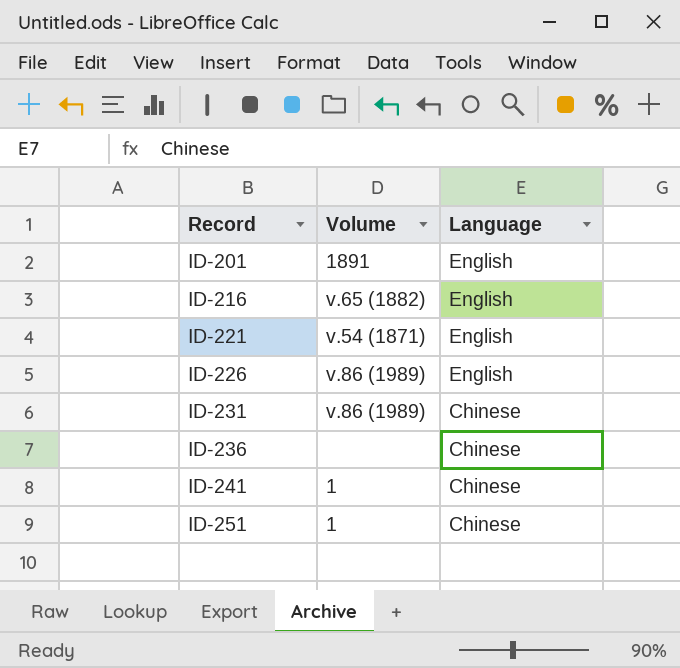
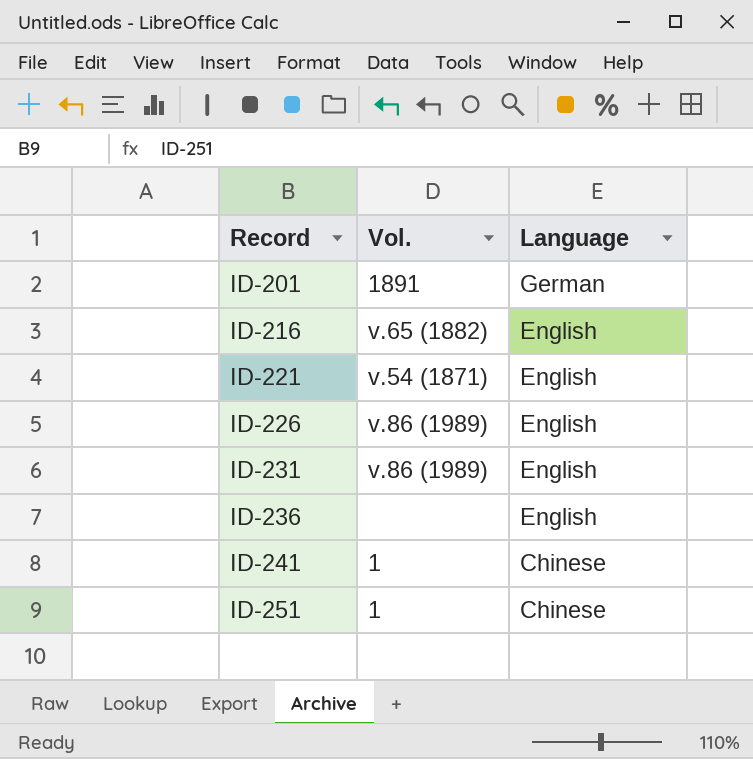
column name: Volume -> Vol.
ID-201 | Language: English -> German
ID-231 | Language: Chinese -> English
ID-236 | Language: Chinese -> English

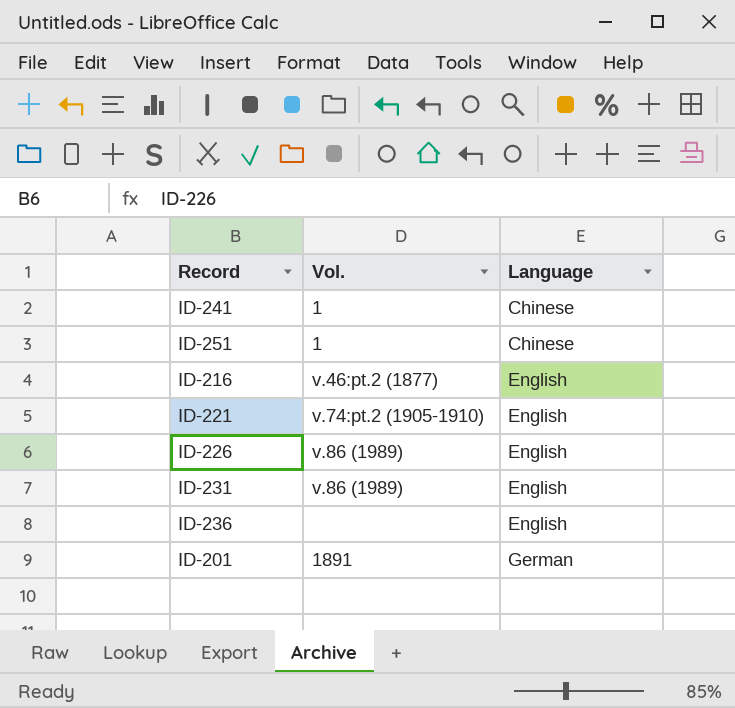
row order: Record ascending -> Language ascending
ID-216 | Vol.: v.65 (1882) -> v.46:pt.2 (1877)
ID-221 | Vol.: v.54 (1871) -> v.74:pt.2 (1905-1910)

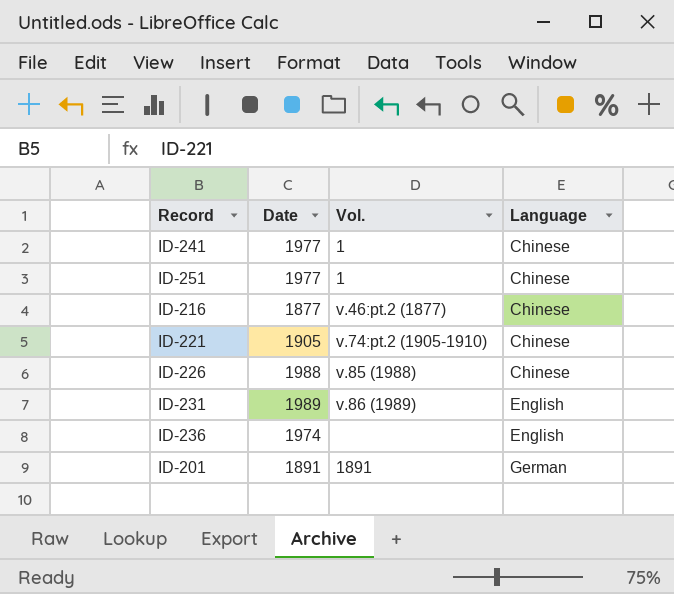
column Date | position: none -> 2
ID-216 | Language: English -> Chinese
ID-221 | Language: English -> Chinese
ID-226 | Vol.: v.86 (1989) -> v.85 (1988)
ID-226 | Language: English -> Chinese

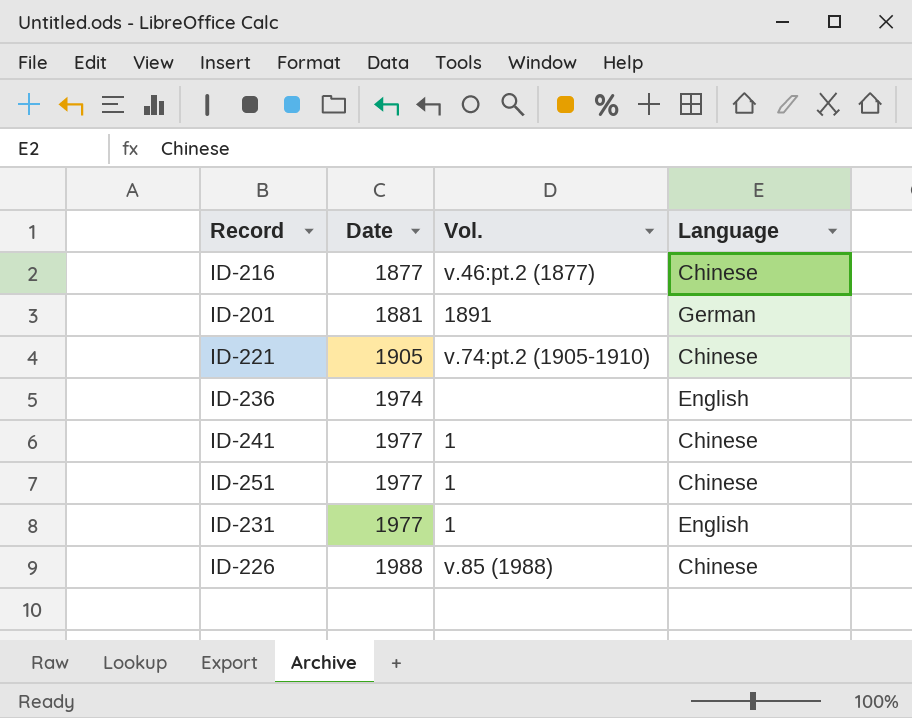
row order: Language ascending -> Date ascending
ID-201 | Date: 1891 -> 1881
ID-231 | Date: 1989 -> 1977
ID-231 | Vol.: v.86 (1989) -> 1

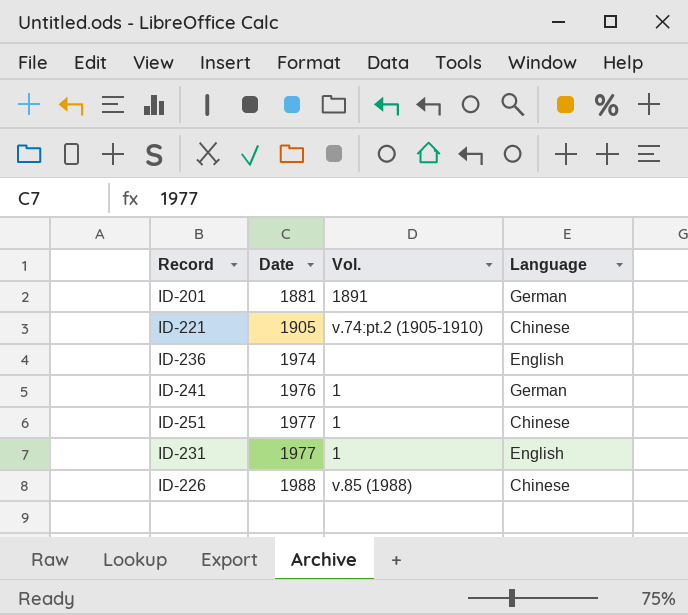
row ID-216: 1877 | v.46:pt.2 (1877) | Chinese -> none
ID-241 | Date: 1977 -> 1976
ID-241 | Language: Chinese -> German

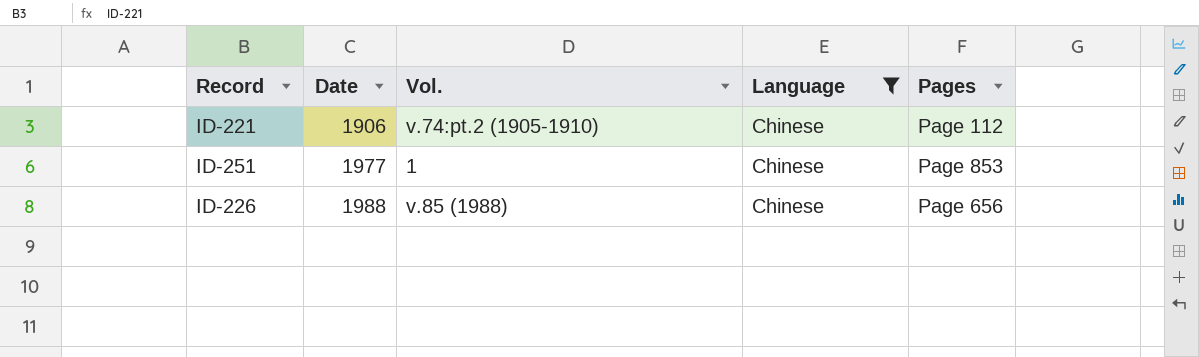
filter: none -> Language = Chinese
column Pages | position: none -> 5
ID-221 | Date: 1905 -> 1906

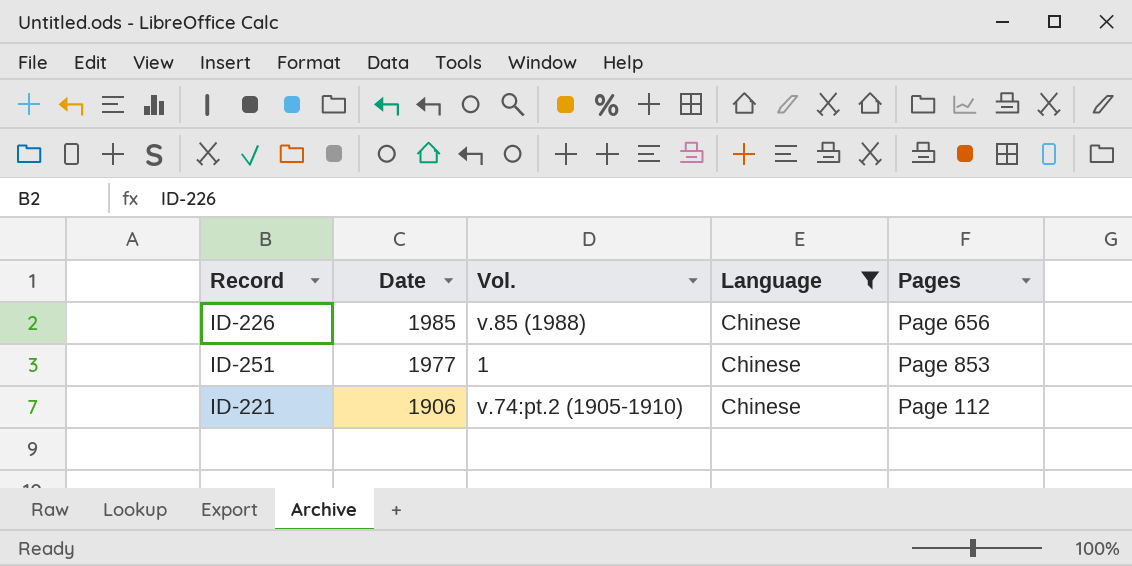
row order: Date ascending -> Date descending
ID-226 | Date: 1988 -> 1985

